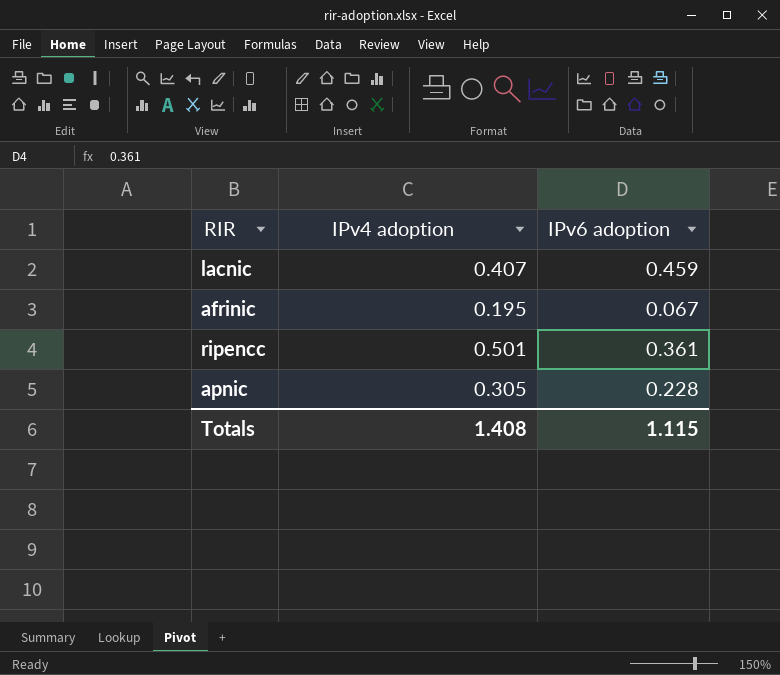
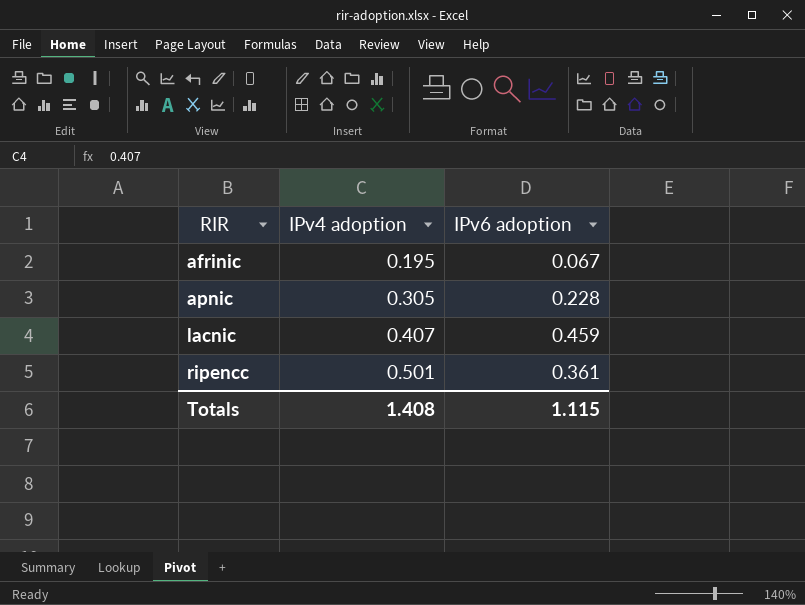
row order: none -> RIR ascending

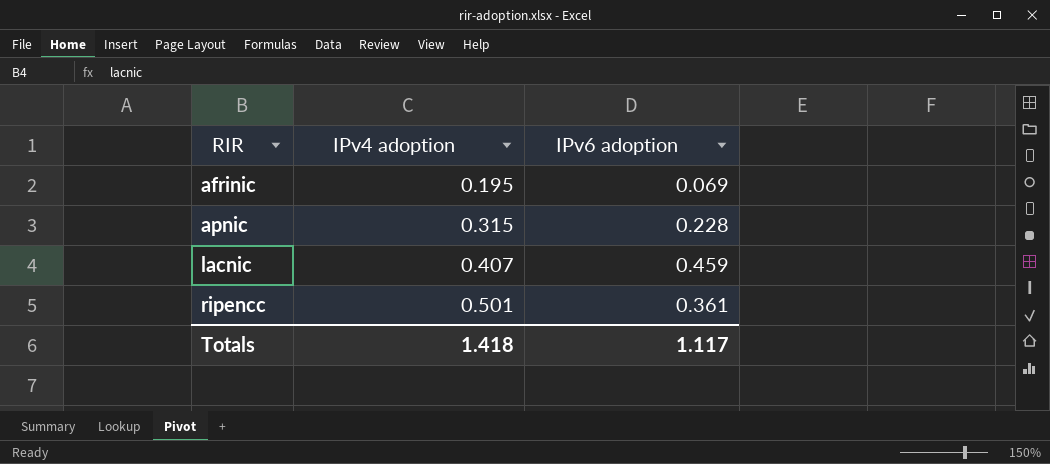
afrinic | IPv6 adoption: 0.067 -> 0.069
apnic | IPv4 adoption: 0.305 -> 0.315
Totals | IPv4 adoption: 1.408 -> 1.418
Totals | IPv6 adoption: 1.115 -> 1.117

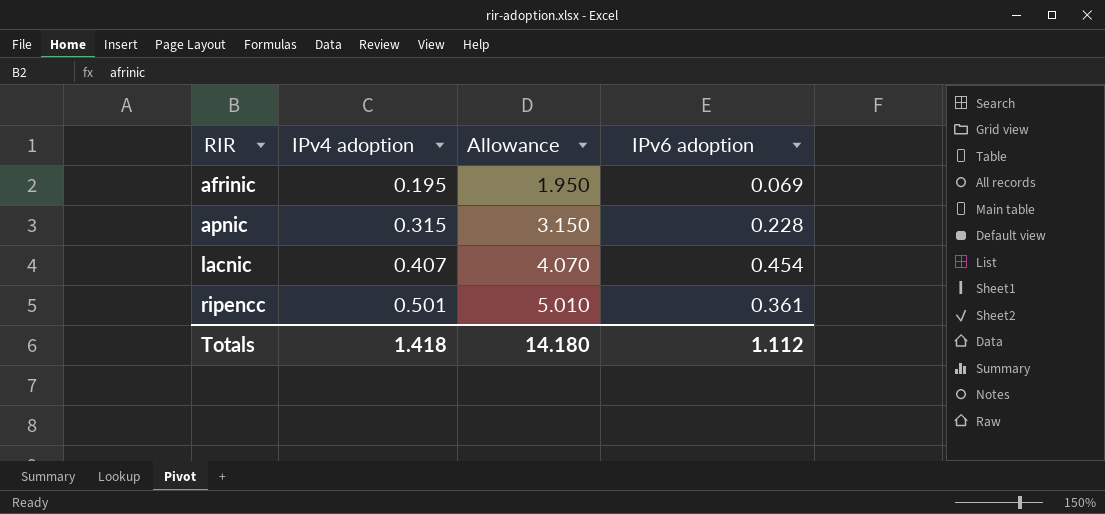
column Allowance | formula: none -> [IPv4 adoption] * 10
lacnic | IPv6 adoption: 0.459 -> 0.454
Totals | IPv6 adoption: 1.117 -> 1.112

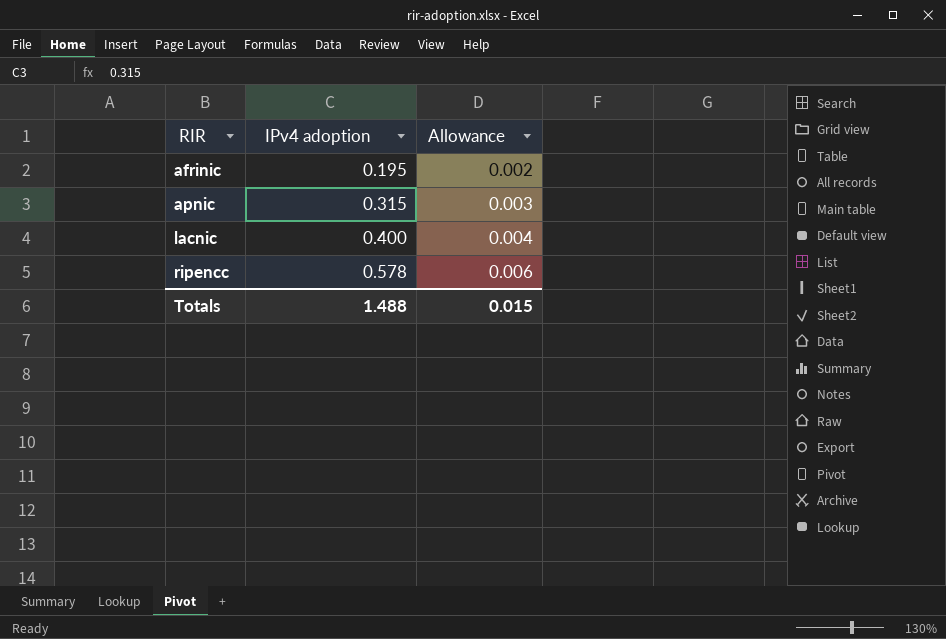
column IPv6 adoption | position: 4 -> none
column Allowance | formula: [IPv4 adoption] * 10 -> [IPv4 adoption] * 0.01
lacnic | IPv4 adoption: 0.407 -> 0.400
ripencc | IPv4 adoption: 0.501 -> 0.578
Totals | IPv4 adoption: 1.418 -> 1.488
Totals | Allowance: 14.180 -> 0.015

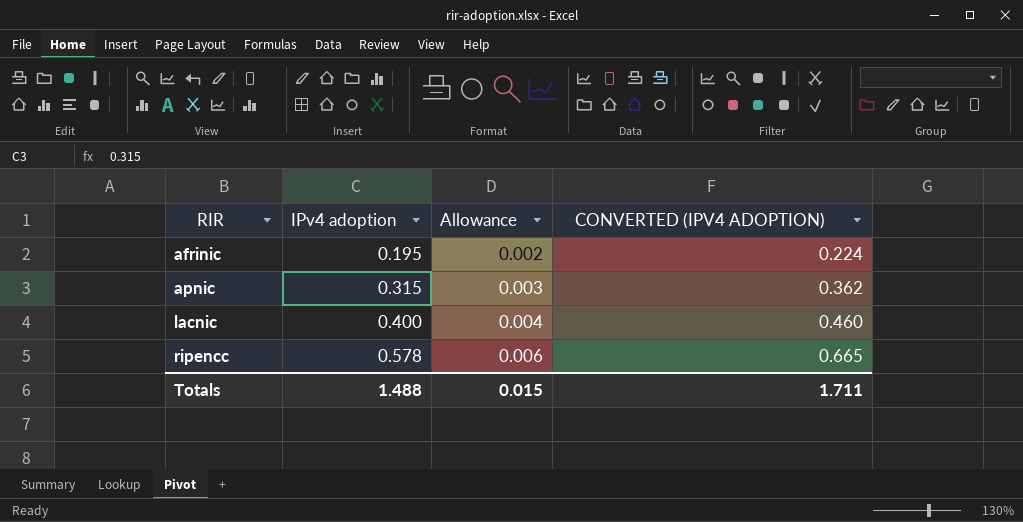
column CONVERTED (IPV4 ADOPTION) | formula: none -> [IPv4 adoption] * 1.15

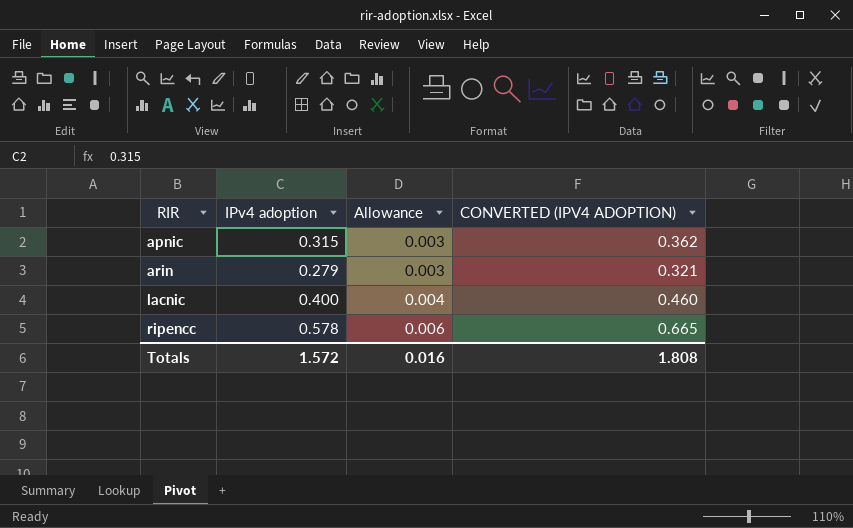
row afrinic: 0.195 | 0.002 | 0.224 -> none
row arin: none -> 0.279 | 0.003 | 0.321
Totals | IPv4 adoption: 1.488 -> 1.572
Totals | Allowance: 0.015 -> 0.016
Totals | CONVERTED (IPV4 ADOPTION): 1.711 -> 1.808

